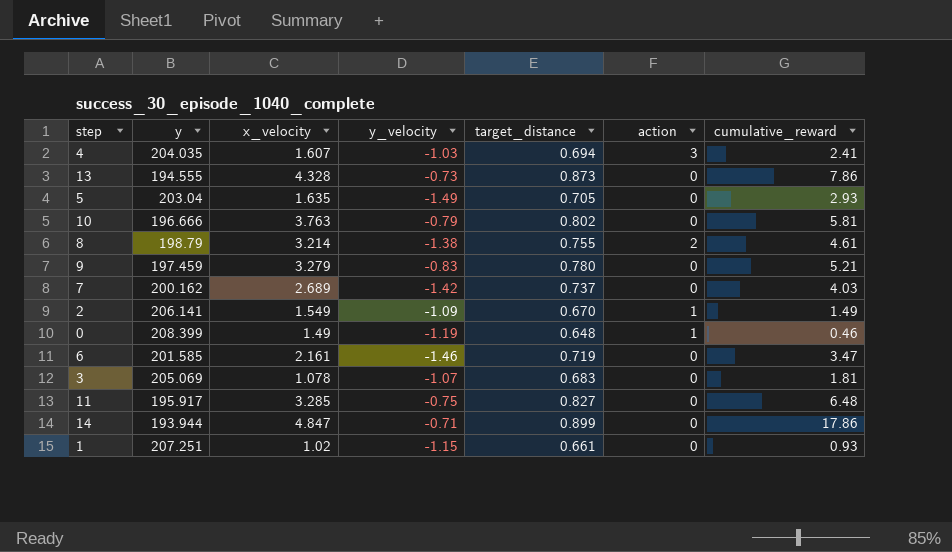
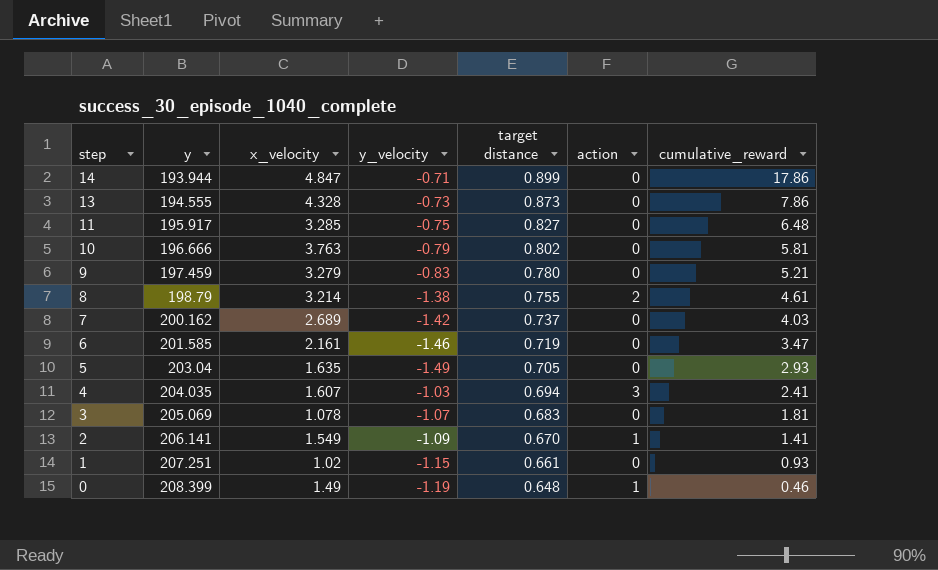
row order: none -> step descending
column name: target_distance -> target distance
2 | cumulative_reward: 1.49 -> 1.41

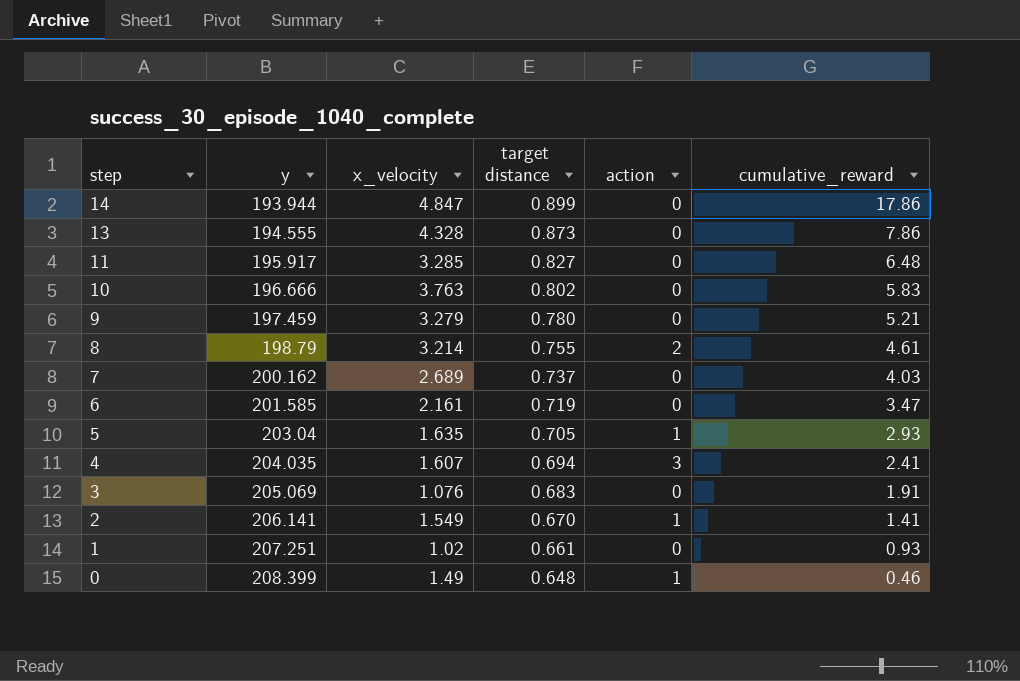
column y_velocity | position: 4 -> none
10 | cumulative_reward: 5.81 -> 5.83
5 | action: 0 -> 1
3 | x_velocity: 1.078 -> 1.076
3 | cumulative_reward: 1.81 -> 1.91

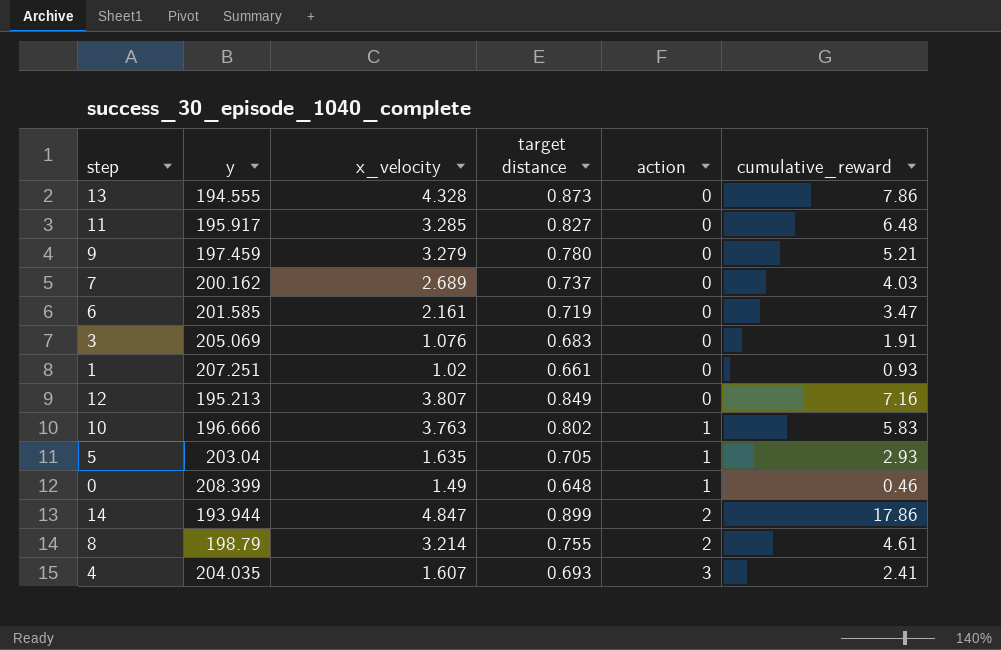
row order: step descending -> action ascending
row 2: 206.141 | 1.549 | 0.670 | 1 | 1.41 -> none
row 12: none -> 195.213 | 3.807 | 0.849 | 0 | 7.16
10 | action: 0 -> 1
14 | action: 0 -> 2
4 | target distance: 0.694 -> 0.693

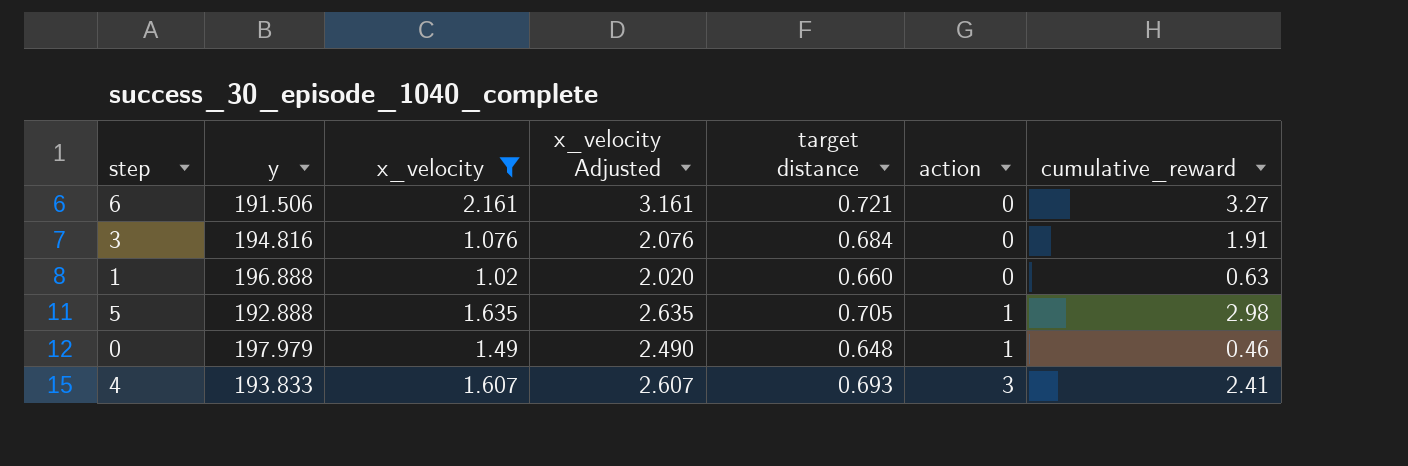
filter: none -> x_velocity <= 2.161
column x_velocity Adjusted | formula: none -> [x_velocity] + 1
6 | y: 201.585 -> 191.506
6 | target distance: 0.719 -> 0.721
6 | cumulative_reward: 3.47 -> 3.27
3 | y: 205.069 -> 194.816
3 | target distance: 0.683 -> 0.684
1 | y: 207.251 -> 196.888
1 | target distance: 0.661 -> 0.660
1 | cumulative_reward: 0.93 -> 0.63
5 | y: 203.04 -> 192.888
5 | cumulative_reward: 2.93 -> 2.98
0 | y: 208.399 -> 197.979
4 | y: 204.035 -> 193.833

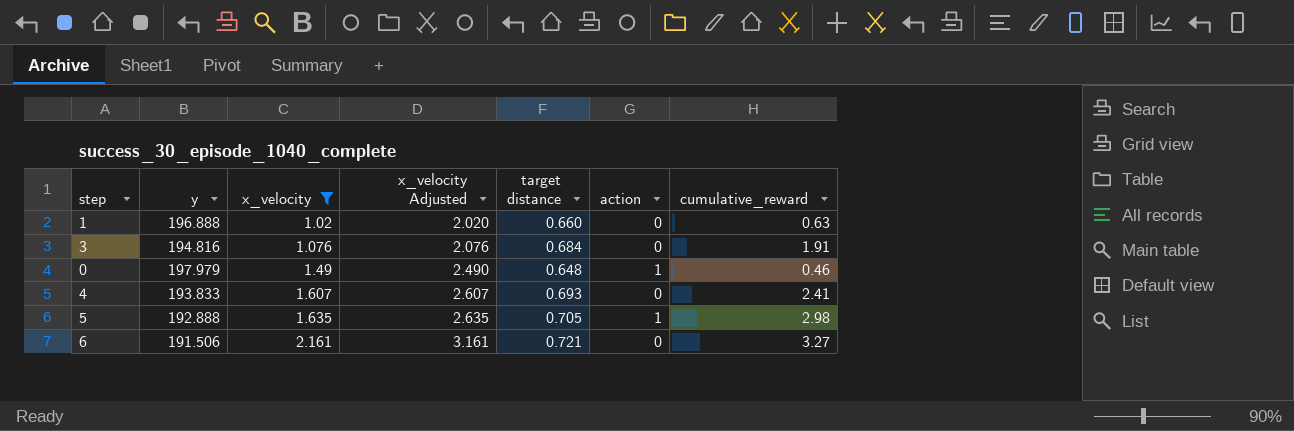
row order: action ascending -> x_velocity ascending
4 | action: 3 -> 0

